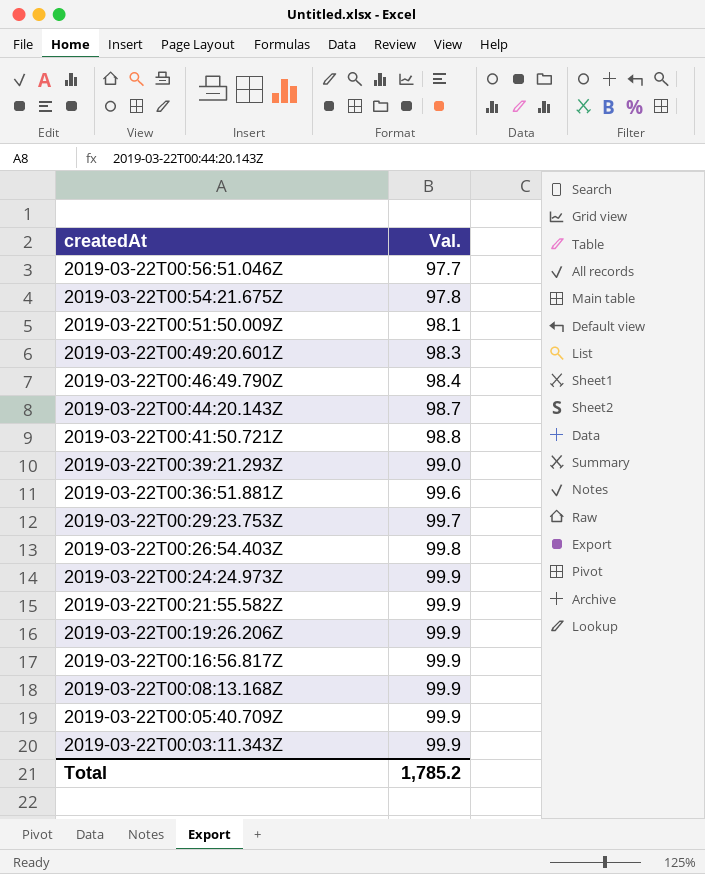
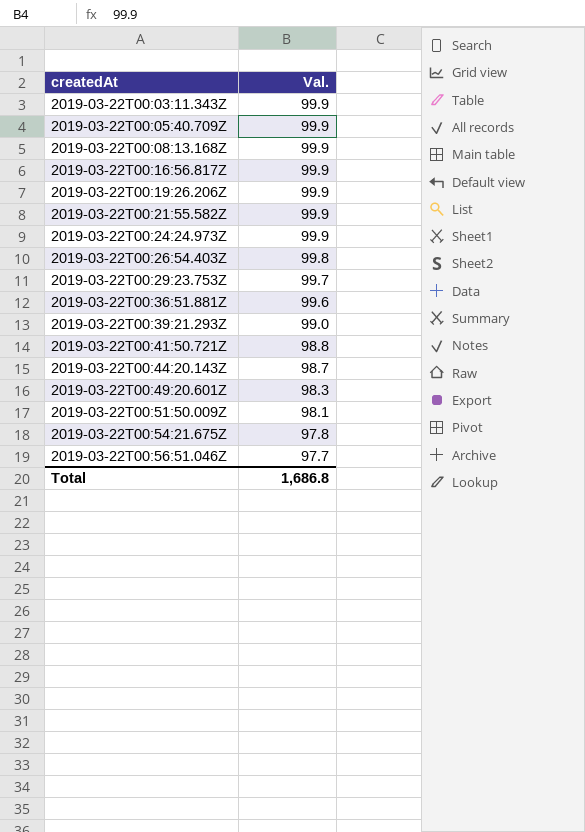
row order: createdAt descending -> createdAt ascending
row 2019-03-22T00:46:49.790Z: 98.4 -> none
Total | Val.: 1,785.2 -> 1,686.8

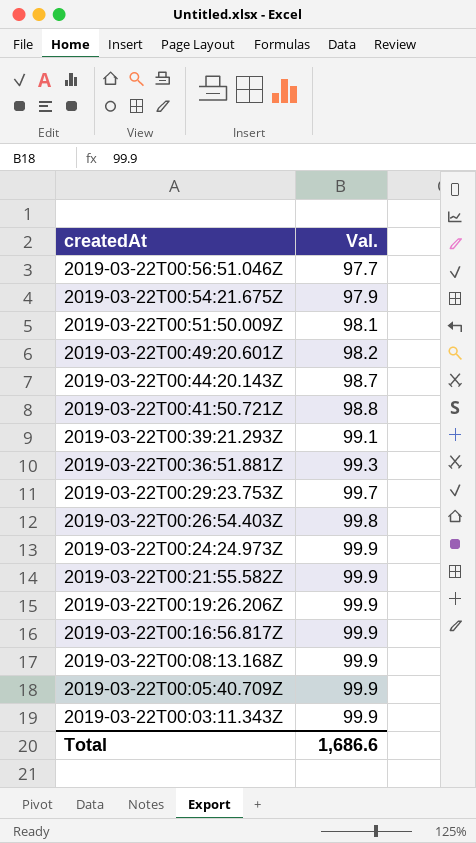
row order: createdAt ascending -> createdAt descending
2019-03-22T00:54:21.675Z | Val.: 97.8 -> 97.9
2019-03-22T00:49:20.601Z | Val.: 98.3 -> 98.2
2019-03-22T00:39:21.293Z | Val.: 99.0 -> 99.1
2019-03-22T00:36:51.881Z | Val.: 99.6 -> 99.3
Total | Val.: 1,686.8 -> 1,686.6

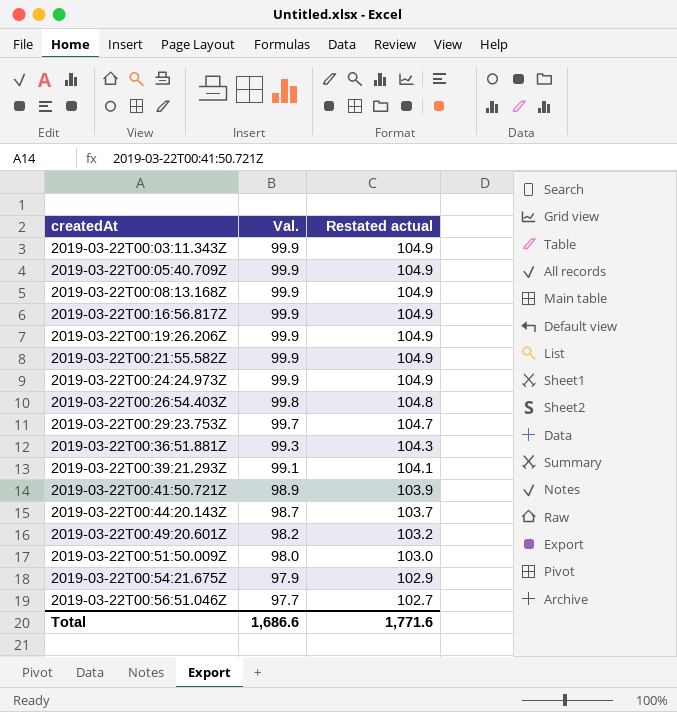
row order: createdAt descending -> createdAt ascending
column Restated actual | formula: none -> [Val.] + 5
2019-03-22T00:41:50.721Z | Val.: 98.8 -> 98.9
2019-03-22T00:51:50.009Z | Val.: 98.1 -> 98.0

